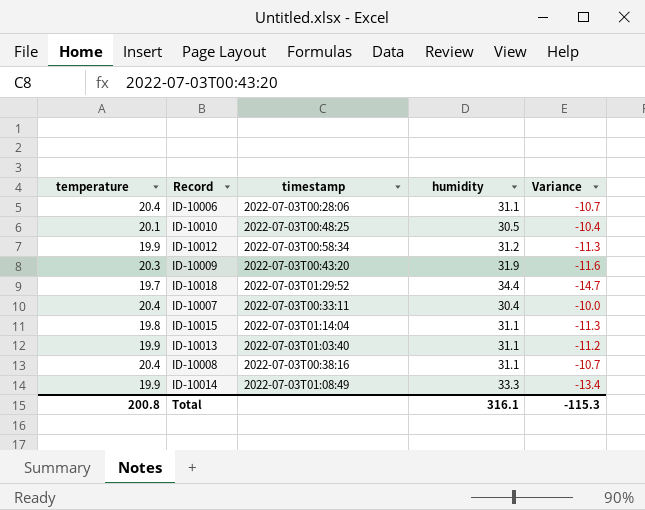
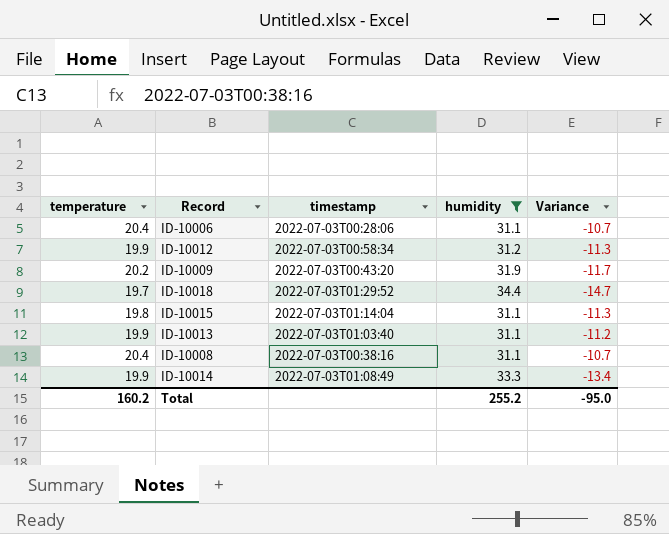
filter: none -> humidity >= 31.1
ID-10009 | temperature: 20.3 -> 20.2
ID-10009 | Variance: -11.6 -> -11.7
Total | temperature: 200.8 -> 160.2
Total | humidity: 316.1 -> 255.2
Total | Variance: -115.3 -> -95.0

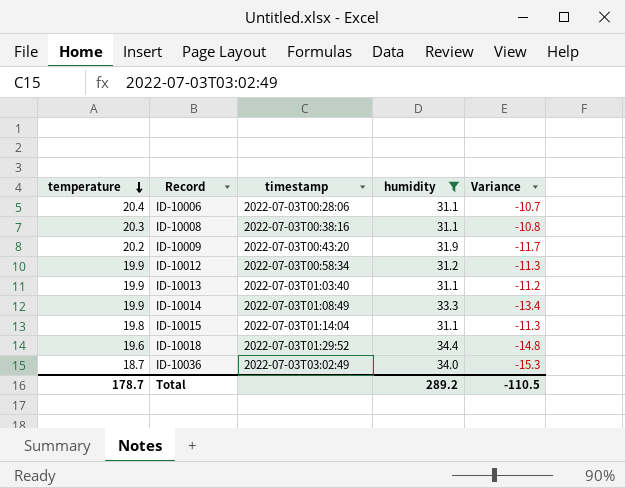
row order: none -> temperature descending
ID-10008 | temperature: 20.4 -> 20.3
ID-10008 | Variance: -10.7 -> -10.8
ID-10018 | temperature: 19.7 -> 19.6
ID-10018 | Variance: -14.7 -> -14.8
row ID-10036: none -> 18.7 | 2022-07-03T03:02:49 | 34.0 | -15.3
Total | temperature: 160.2 -> 178.7
Total | humidity: 255.2 -> 289.2
Total | Variance: -95.0 -> -110.5

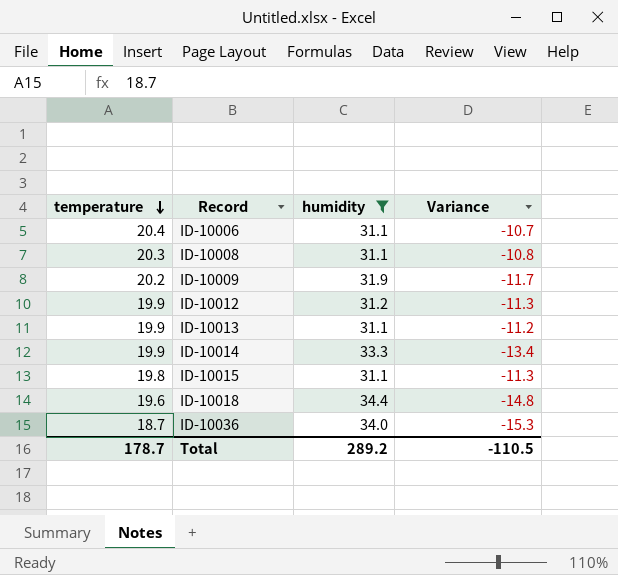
column timestamp | position: 3 -> none

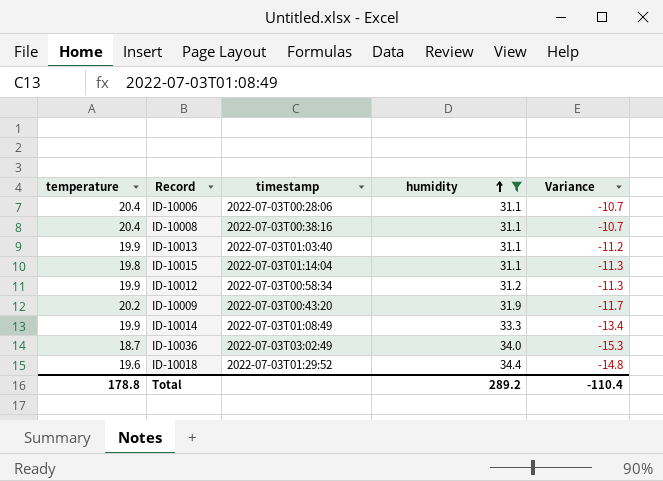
row order: temperature descending -> humidity ascending
column timestamp | position: none -> 3
ID-10008 | temperature: 20.3 -> 20.4
ID-10008 | Variance: -10.8 -> -10.7
Total | temperature: 178.7 -> 178.8
Total | Variance: -110.5 -> -110.4

